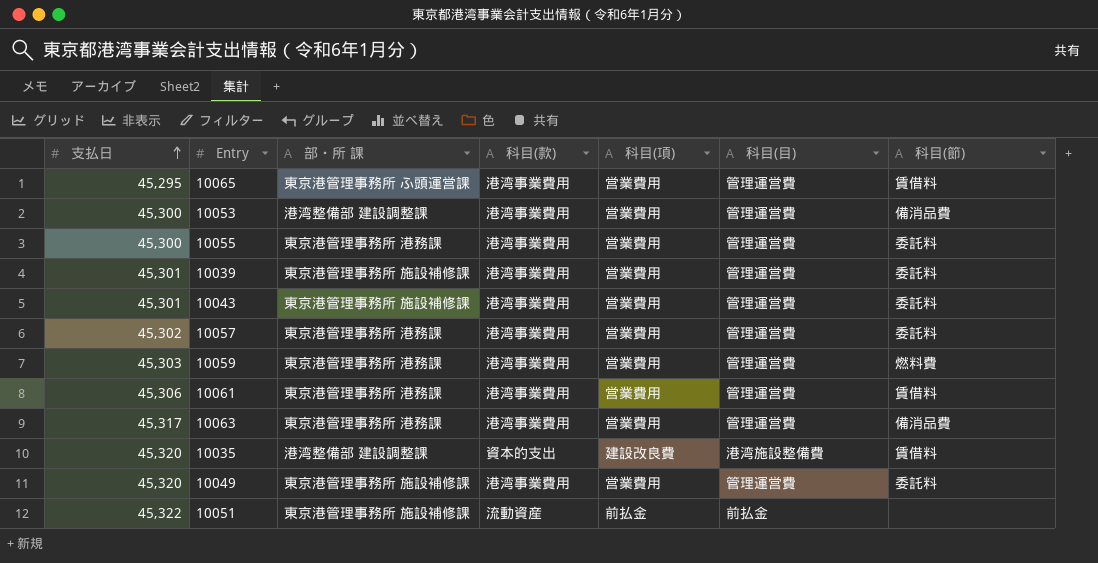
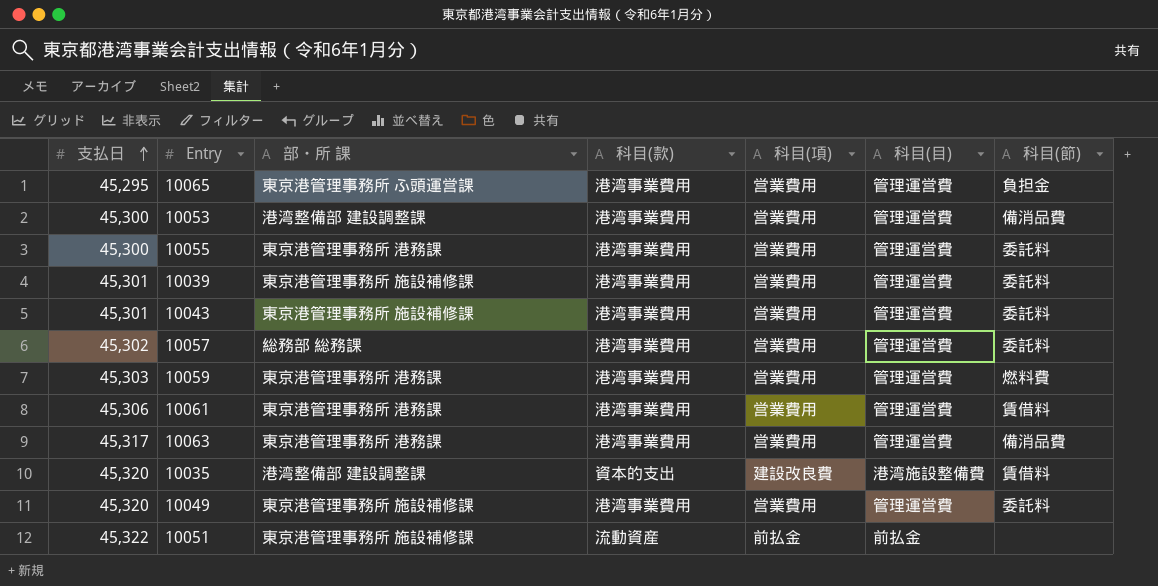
10065 | 科目(節): 賃借料 -> 負担金
10057 | 部・所 課: 東京港管理事務所 港務課 -> 総務部 総務課

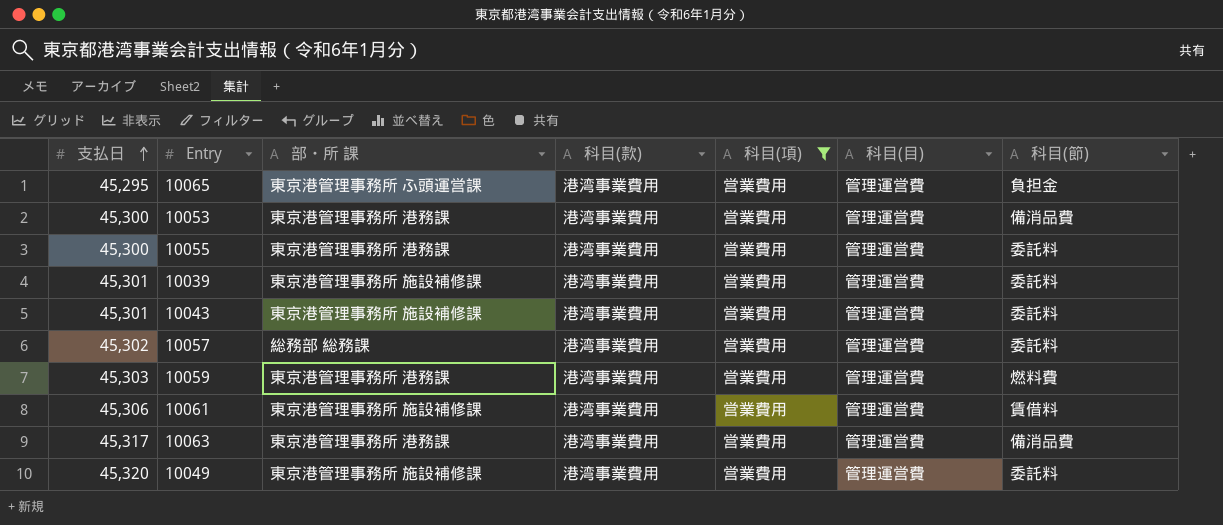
filter: none -> 科目(項) = 営業費用
10053 | 部・所 課: 港湾整備部 建設調整課 -> 東京港管理事務所 港務課
10061 | 部・所 課: 東京港管理事務所 港務課 -> 東京港管理事務所 施設補修課

